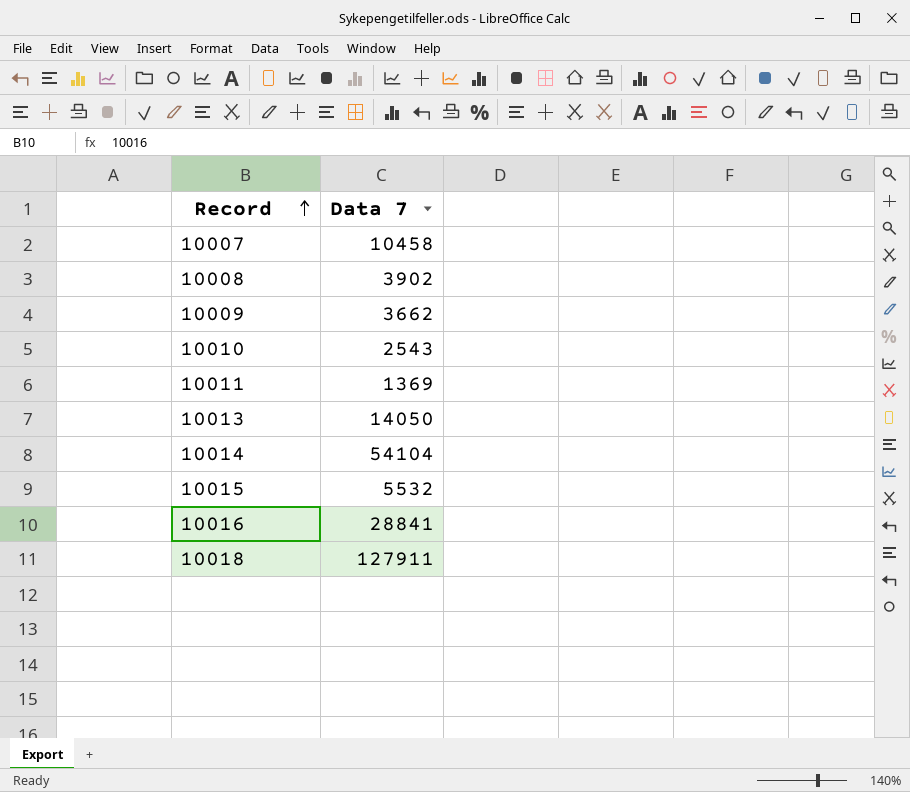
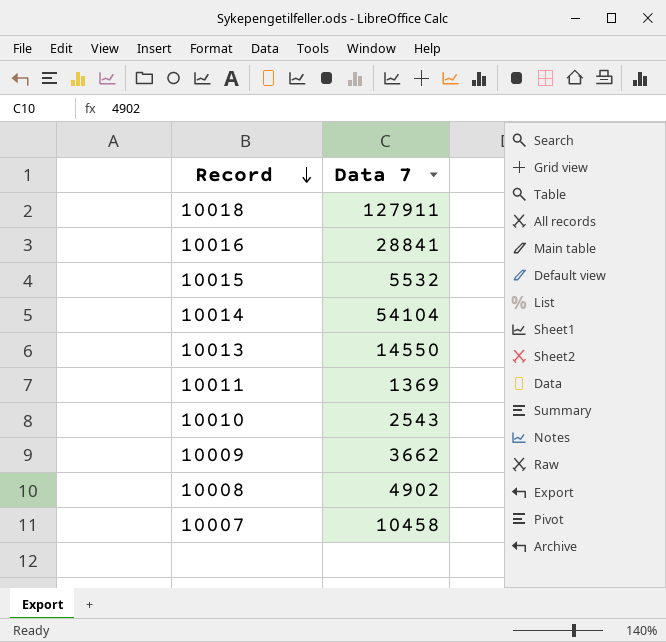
row order: Record ascending -> Record descending
10013 | Data 7: 14050 -> 14550
10008 | Data 7: 3902 -> 4902

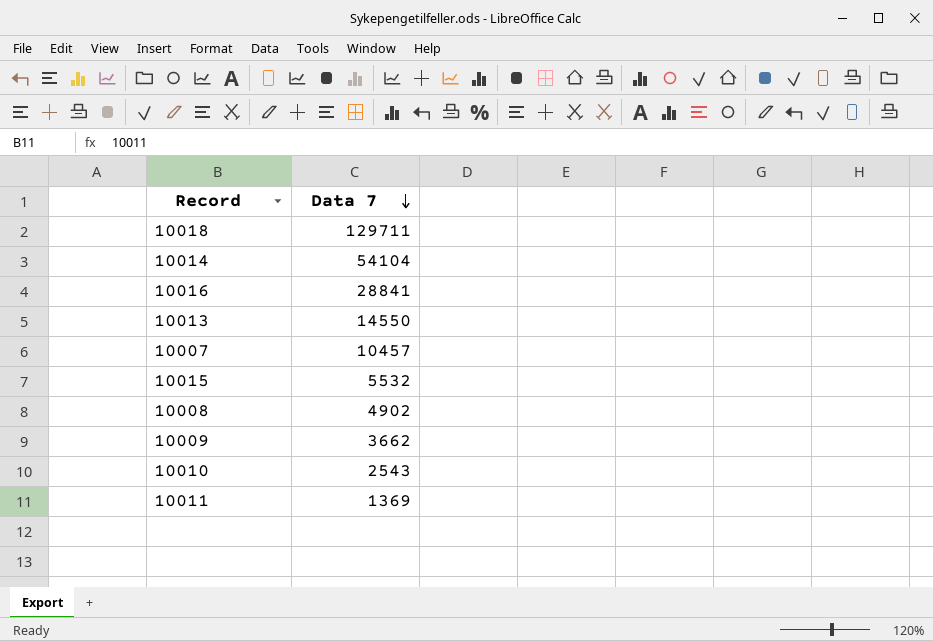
row order: Record descending -> Data 7 descending
10018 | Data 7: 127911 -> 129711
10007 | Data 7: 10458 -> 10457

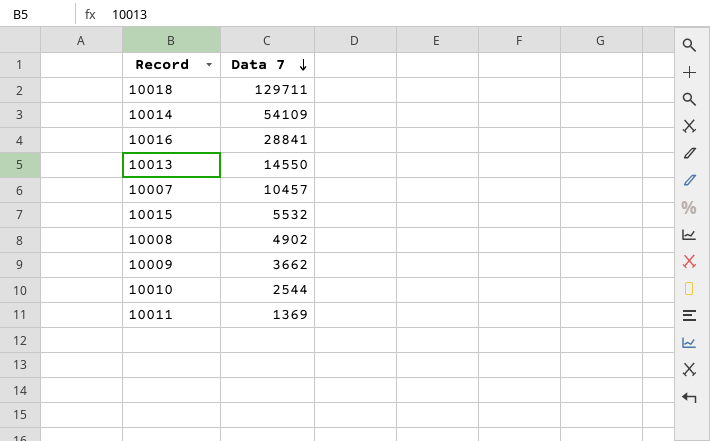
10014 | Data 7: 54104 -> 54109
10010 | Data 7: 2543 -> 2544

